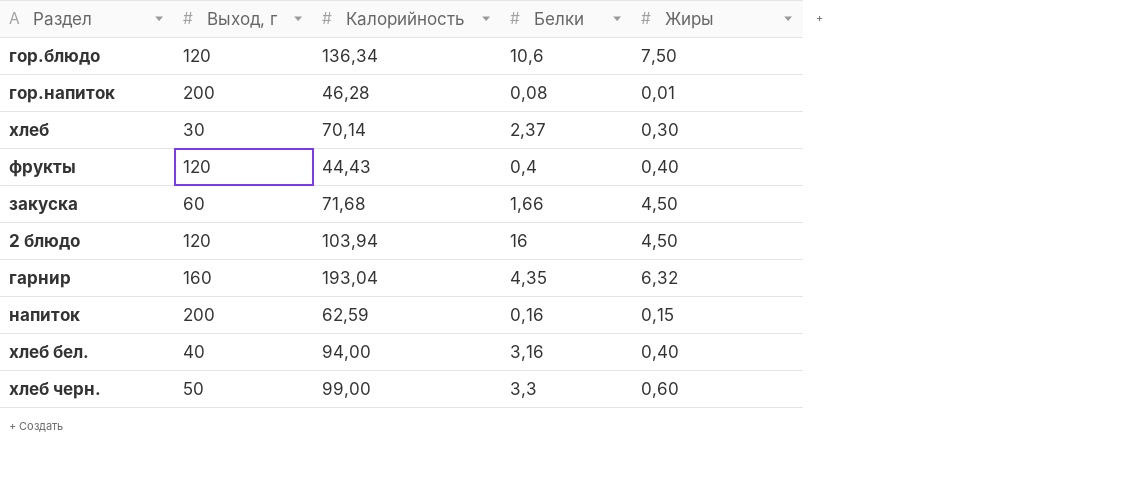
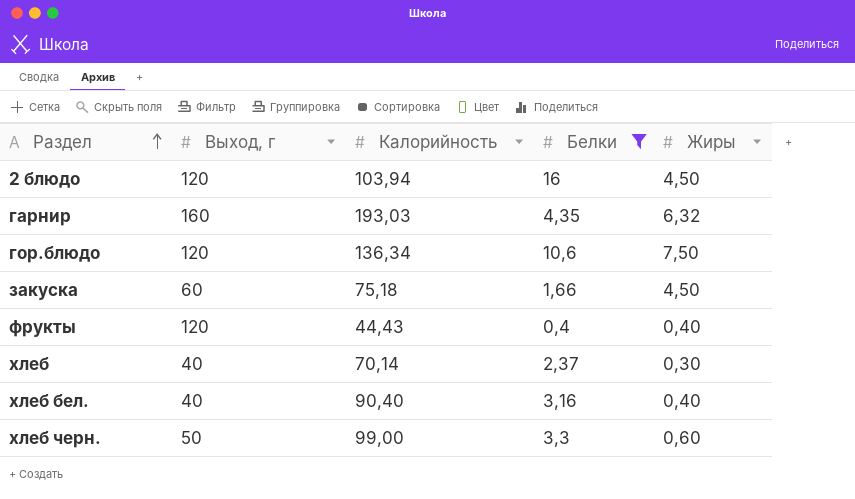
filter: none -> Белки >= 0,4
row order: none -> Раздел ascending
гарнир | Калорийность: 193,04 -> 193,03
закуска | Калорийность: 71,68 -> 75,18
хлеб | Выход, г: 30 -> 40
хлеб бел. | Калорийность: 94,00 -> 90,40

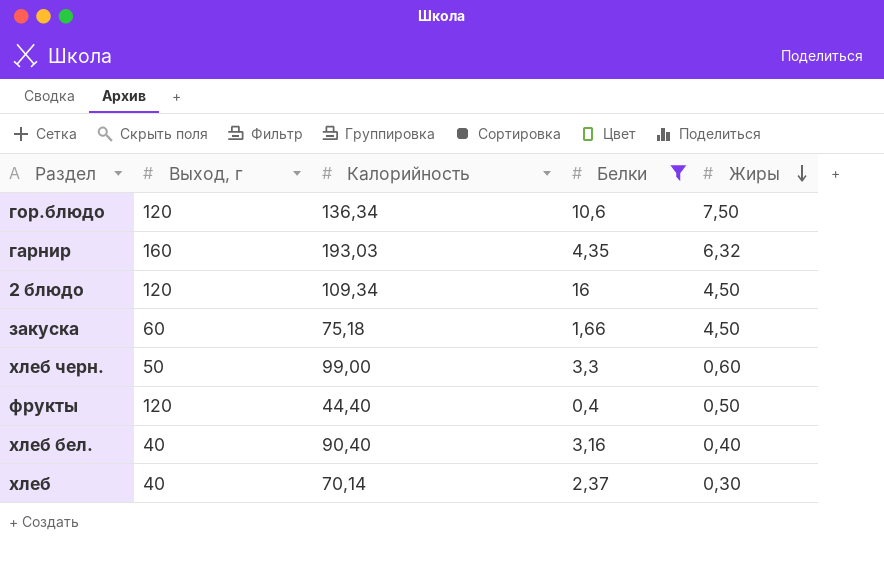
row order: Раздел ascending -> Жиры descending
2 блюдо | Калорийность: 103,94 -> 109,34
фрукты | Калорийность: 44,43 -> 44,40
фрукты | Жиры: 0,40 -> 0,50

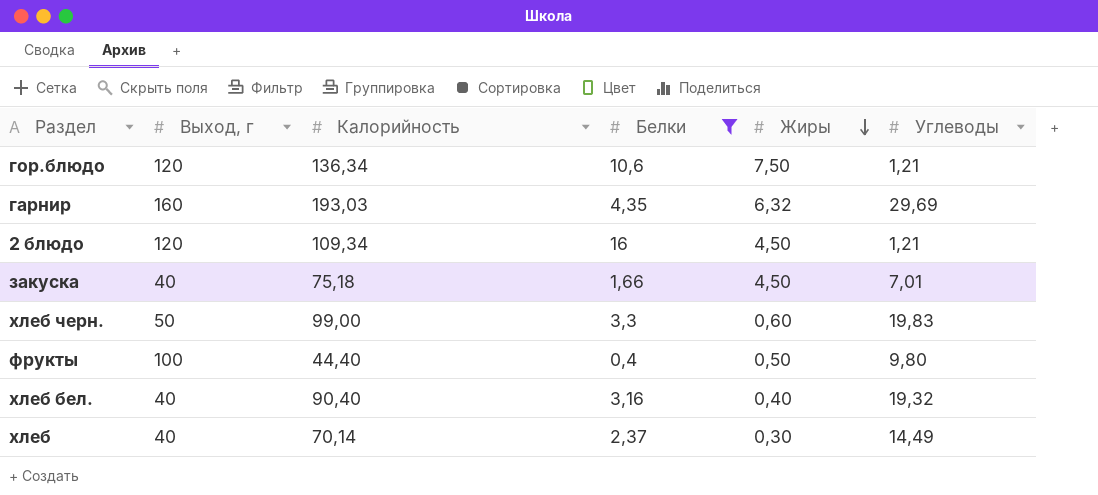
column Углеводы | position: none -> 6
закуска | Выход, г: 60 -> 40
фрукты | Выход, г: 120 -> 100

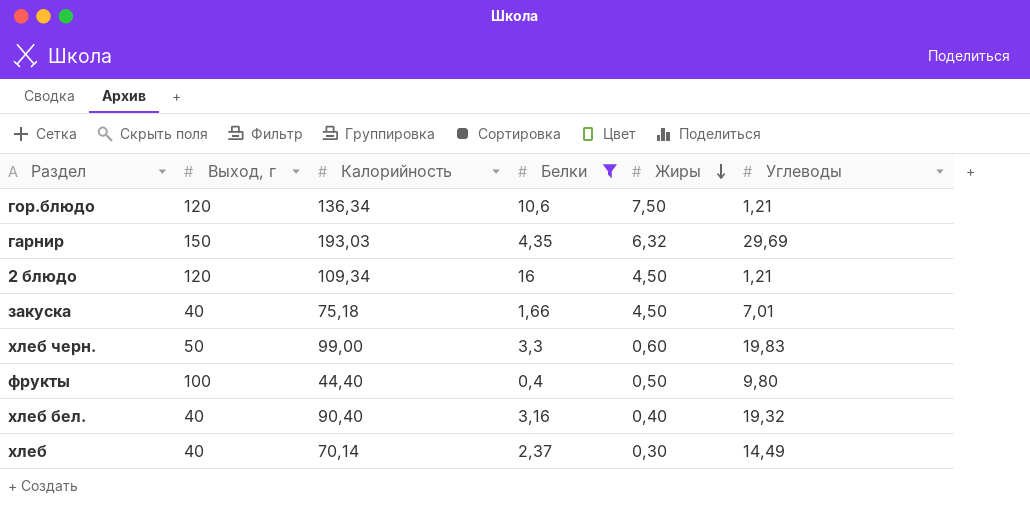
гарнир | Выход, г: 160 -> 150

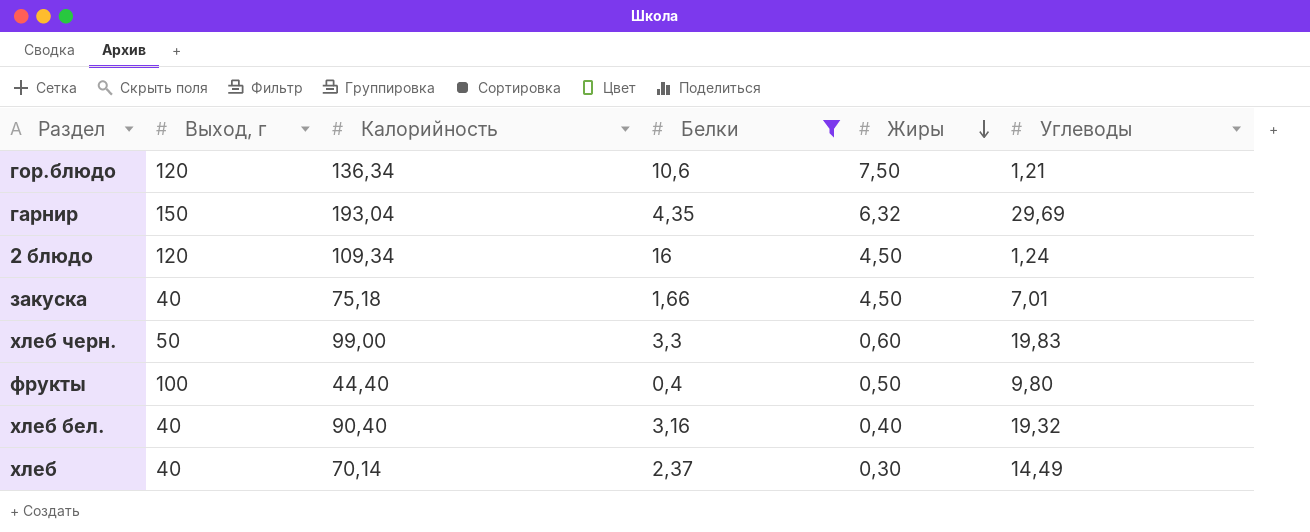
гарнир | Калорийность: 193,03 -> 193,04
2 блюдо | Углеводы: 1,21 -> 1,24

